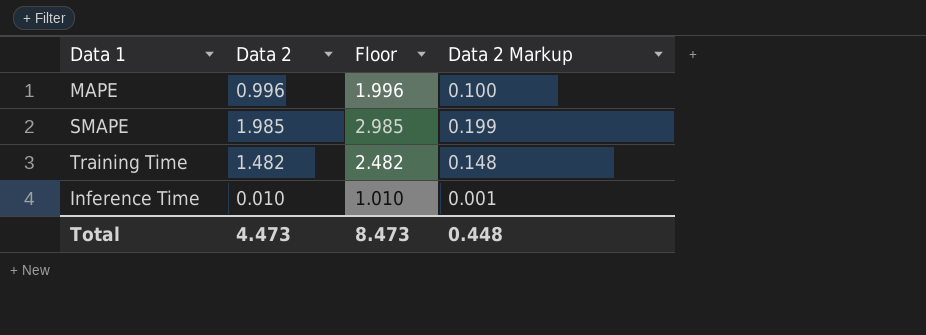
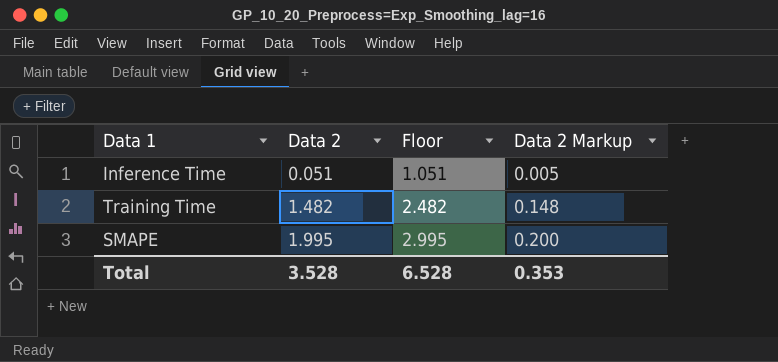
row order: none -> Data 2 ascending
row MAPE: 0.996 | 1.996 | 0.100 -> none
Inference Time | Data 2: 0.010 -> 0.051
Inference Time | Floor: 1.010 -> 1.051
Inference Time | Data 2 Markup: 0.001 -> 0.005
SMAPE | Data 2: 1.985 -> 1.995
SMAPE | Floor: 2.985 -> 2.995
SMAPE | Data 2 Markup: 0.199 -> 0.200
Total | Data 2: 4.473 -> 3.528
Total | Floor: 8.473 -> 6.528
Total | Data 2 Markup: 0.448 -> 0.353

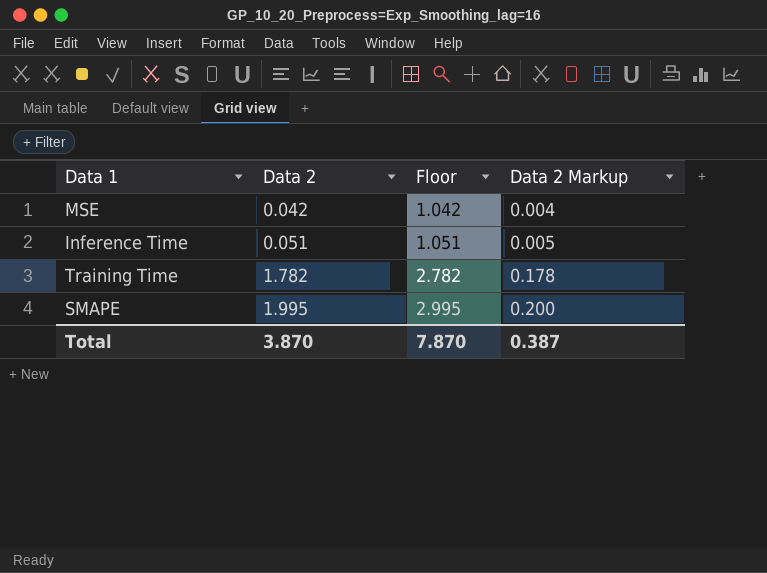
row MSE: none -> 0.042 | 1.042 | 0.004
Training Time | Data 2: 1.482 -> 1.782
Training Time | Floor: 2.482 -> 2.782
Training Time | Data 2 Markup: 0.148 -> 0.178
Total | Data 2: 3.528 -> 3.870
Total | Floor: 6.528 -> 7.870
Total | Data 2 Markup: 0.353 -> 0.387

